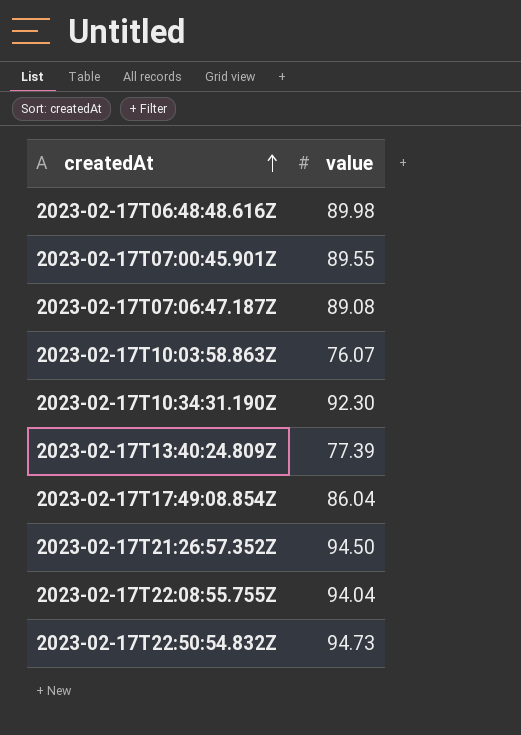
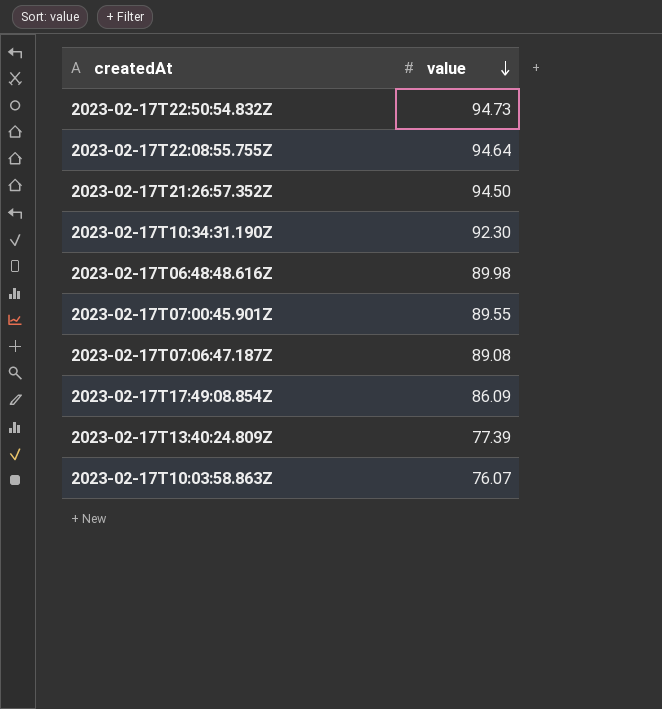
row order: createdAt ascending -> value descending
2023-02-17T22:08:55.755Z | value: 94.04 -> 94.64
2023-02-17T17:49:08.854Z | value: 86.04 -> 86.09

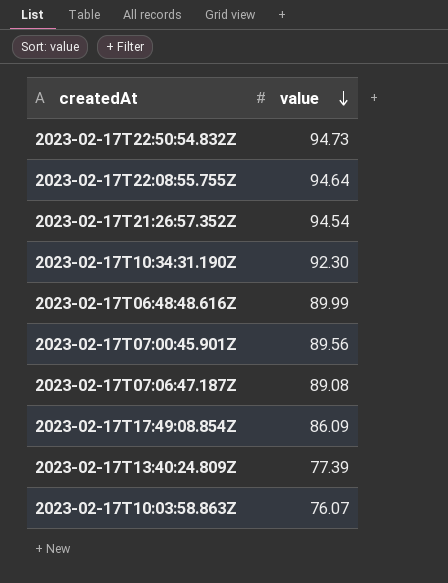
2023-02-17T21:26:57.352Z | value: 94.50 -> 94.54
2023-02-17T06:48:48.616Z | value: 89.98 -> 89.99
2023-02-17T07:00:45.901Z | value: 89.55 -> 89.56

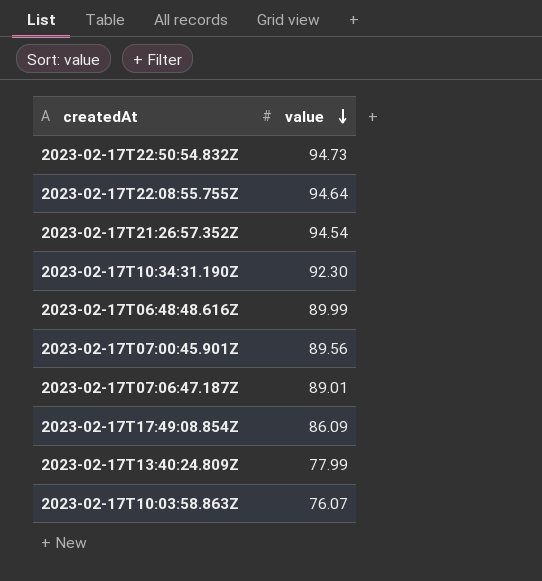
2023-02-17T07:06:47.187Z | value: 89.08 -> 89.01
2023-02-17T13:40:24.809Z | value: 77.39 -> 77.99

